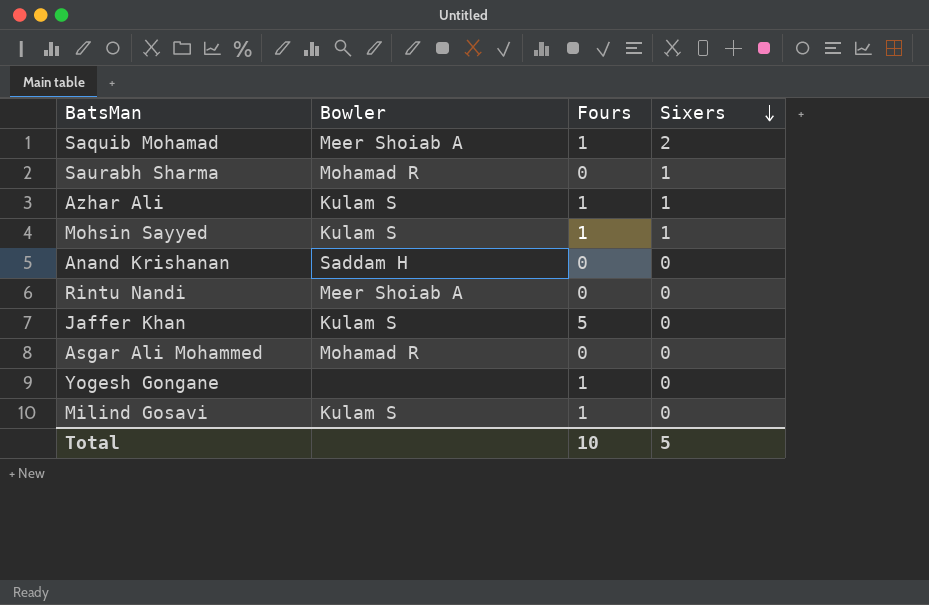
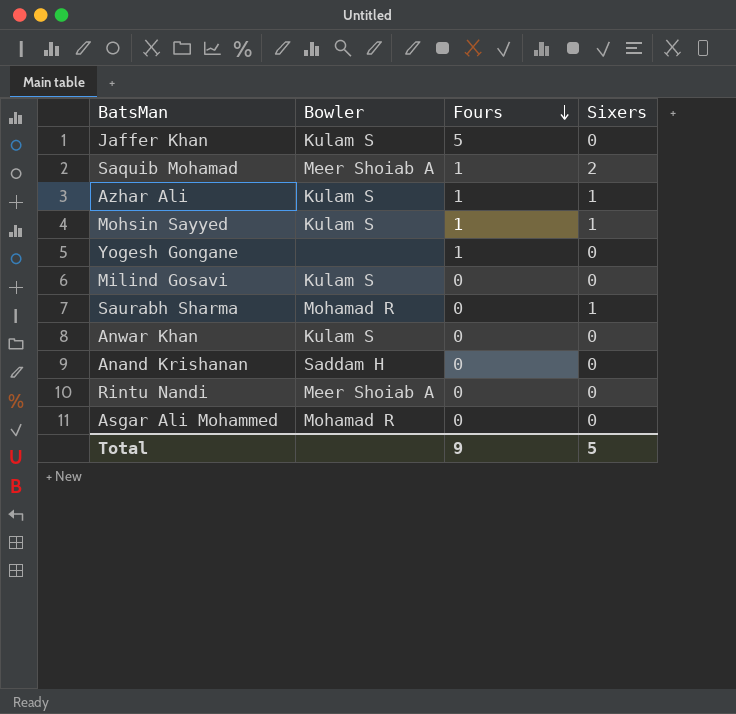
row order: Sixers descending -> Fours descending
Milind Gosavi | Fours: 1 -> 0
row Anwar Khan: none -> Kulam S | 0 | 0
Total | Fours: 10 -> 9

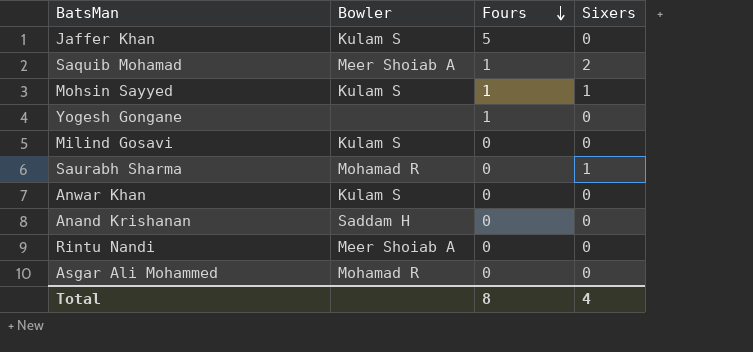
row Azhar Ali: Kulam S | 1 | 1 -> none
Total | Fours: 9 -> 8
Total | Sixers: 5 -> 4

